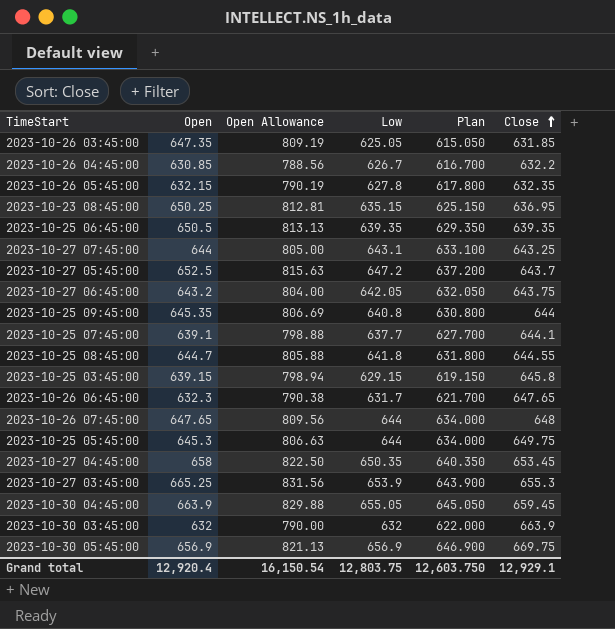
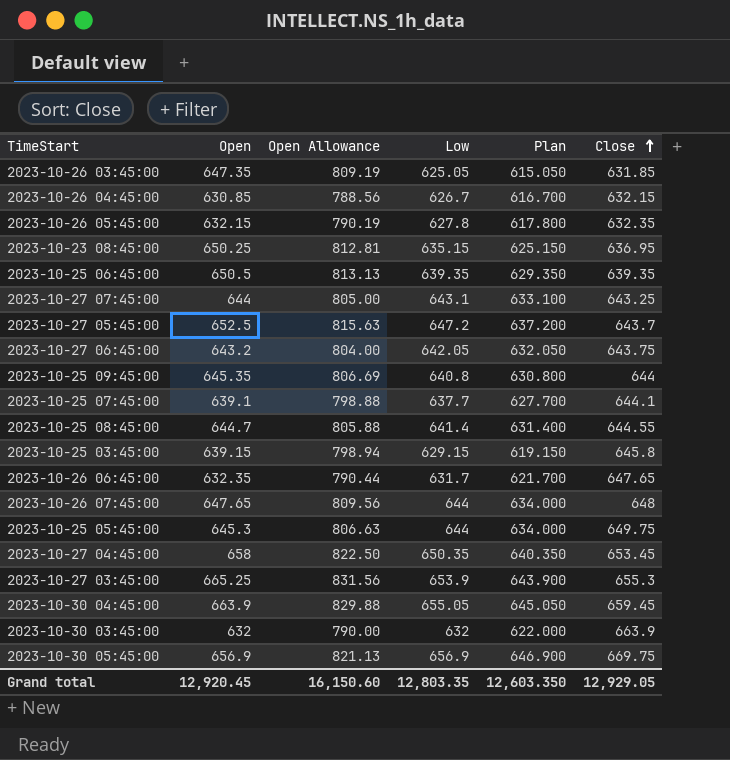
2023-10-26 04:45:00 | Close: 632.2 -> 632.15
2023-10-25 08:45:00 | Low: 641.8 -> 641.4
2023-10-25 08:45:00 | Plan: 631.800 -> 631.400
2023-10-26 06:45:00 | Open: 632.3 -> 632.35
2023-10-26 06:45:00 | Open Allowance: 790.38 -> 790.44
Grand total | Open: 12,920.4 -> 12,920.45
Grand total | Open Allowance: 16,150.54 -> 16,150.60
Grand total | Low: 12,803.75 -> 12,803.35
Grand total | Plan: 12,603.750 -> 12,603.350
Grand total | Close: 12,929.1 -> 12,929.05

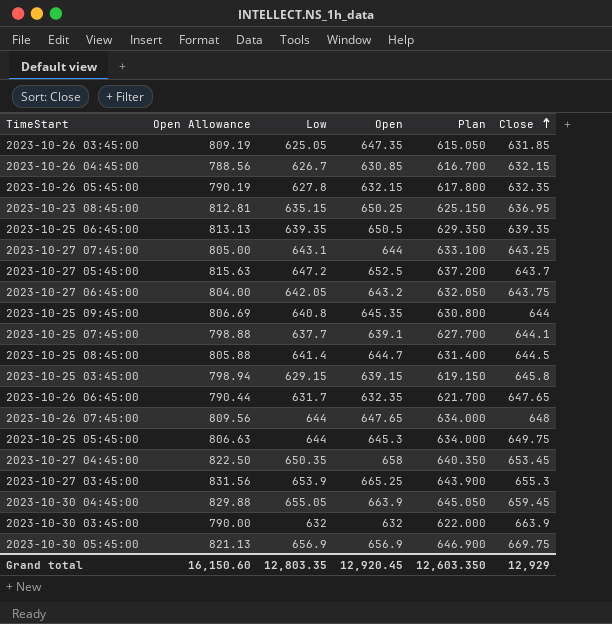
column Open | position: 2 -> 4
2023-10-25 08:45:00 | Close: 644.55 -> 644.5
Grand total | Close: 12,929.05 -> 12,929

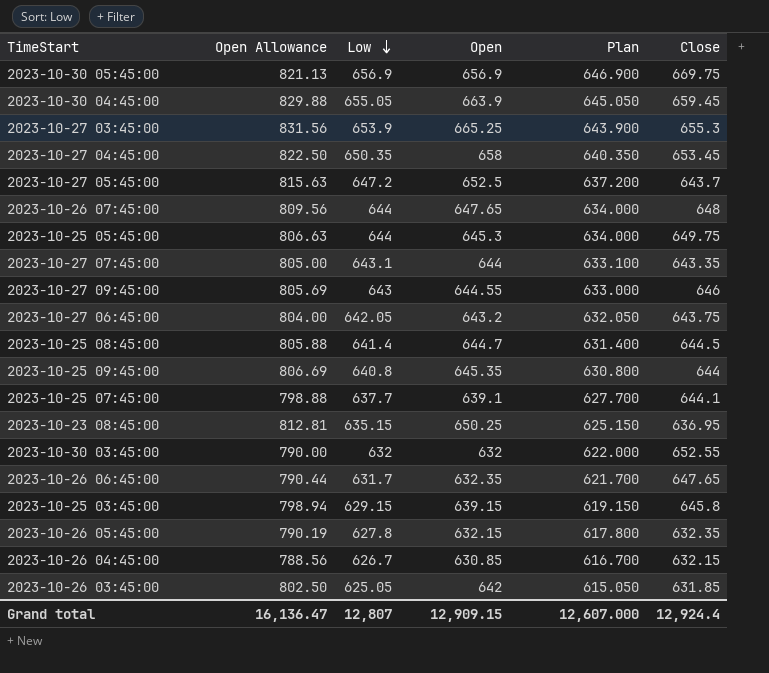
row order: Close ascending -> Low descending
row 2023-10-25 06:45:00: 813.13 | 639.35 | 650.5 | 629.350 | 639.35 -> none
2023-10-27 07:45:00 | Close: 643.25 -> 643.35
row 2023-10-27 09:45:00: none -> 805.69 | 643 | 644.55 | 633.000 | 646
2023-10-30 03:45:00 | Close: 663.9 -> 652.55
2023-10-26 03:45:00 | Open Allowance: 809.19 -> 802.50
2023-10-26 03:45:00 | Open: 647.35 -> 642
Grand total | Open Allowance: 16,150.60 -> 16,136.47
Grand total | Low: 12,803.35 -> 12,807
Grand total | Open: 12,920.45 -> 12,909.15
Grand total | Plan: 12,603.350 -> 12,607.000
Grand total | Close: 12,929 -> 12,924.4

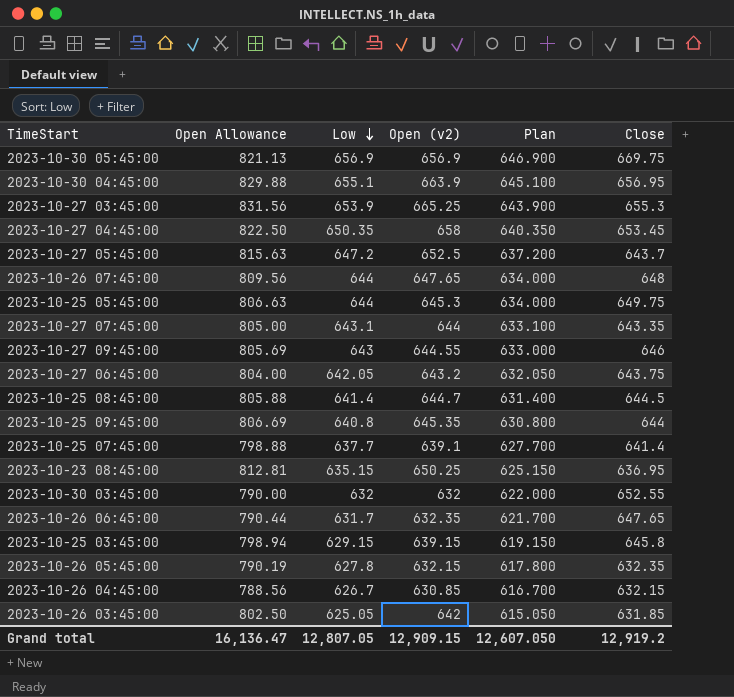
column name: Open -> Open (v2)
2023-10-30 04:45:00 | Low: 655.05 -> 655.1
2023-10-30 04:45:00 | Plan: 645.050 -> 645.100
2023-10-30 04:45:00 | Close: 659.45 -> 656.95
2023-10-25 07:45:00 | Close: 644.1 -> 641.4
Grand total | Low: 12,807 -> 12,807.05
Grand total | Plan: 12,607.000 -> 12,607.050
Grand total | Close: 12,924.4 -> 12,919.2

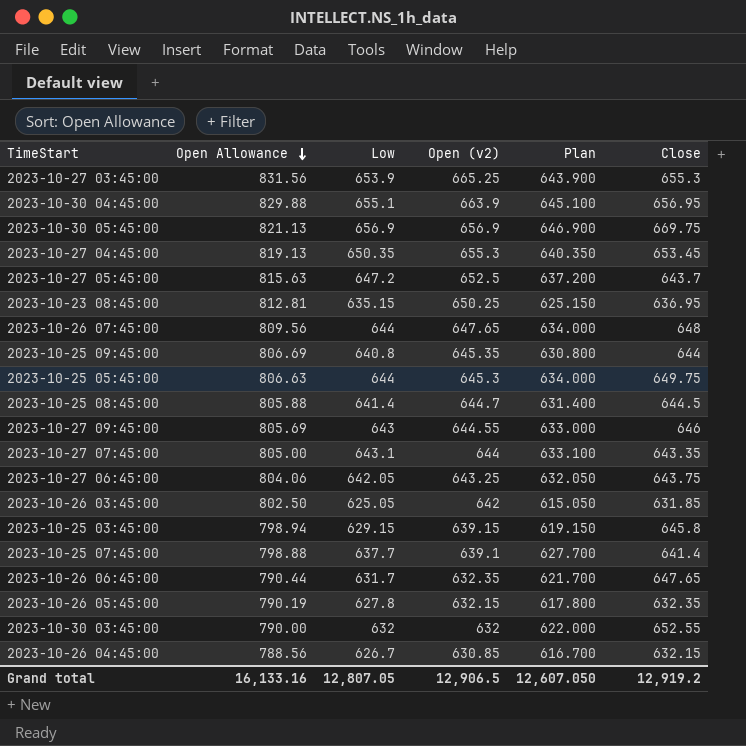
row order: Low descending -> Open Allowance descending
2023-10-27 04:45:00 | Open Allowance: 822.50 -> 819.13
2023-10-27 04:45:00 | Open (v2): 658 -> 655.3
2023-10-27 06:45:00 | Open Allowance: 804.00 -> 804.06
2023-10-27 06:45:00 | Open (v2): 643.2 -> 643.25
Grand total | Open Allowance: 16,136.47 -> 16,133.16
Grand total | Open (v2): 12,909.15 -> 12,906.5

